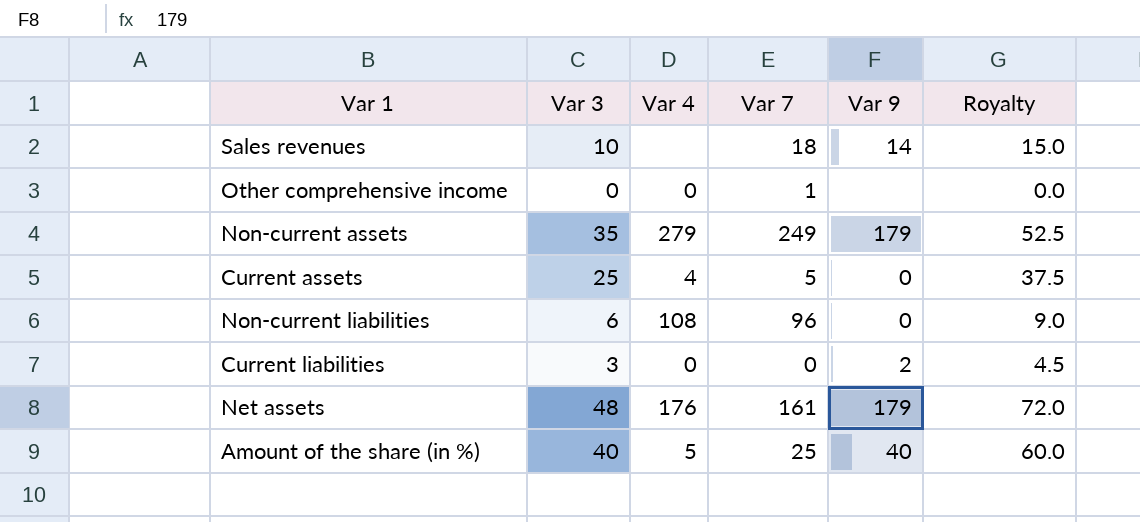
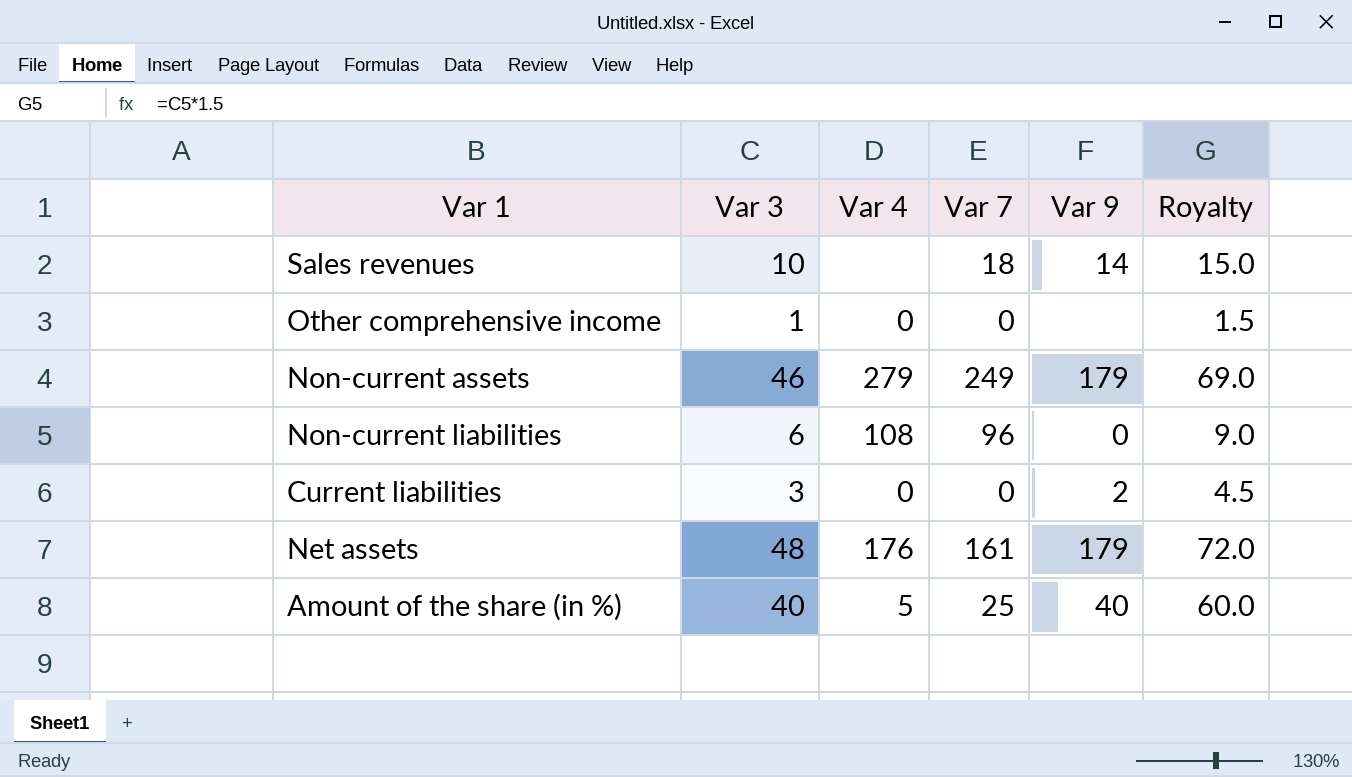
row Current assets: 25 | 4 | 5 | 0 | 37.5 -> none
Other comprehensive income | Var 3: 0 -> 1
Other comprehensive income | Var 7: 1 -> 0
Other comprehensive income | Royalty: 0.0 -> 1.5
Non-current assets | Var 3: 35 -> 46
Non-current assets | Royalty: 52.5 -> 69.0

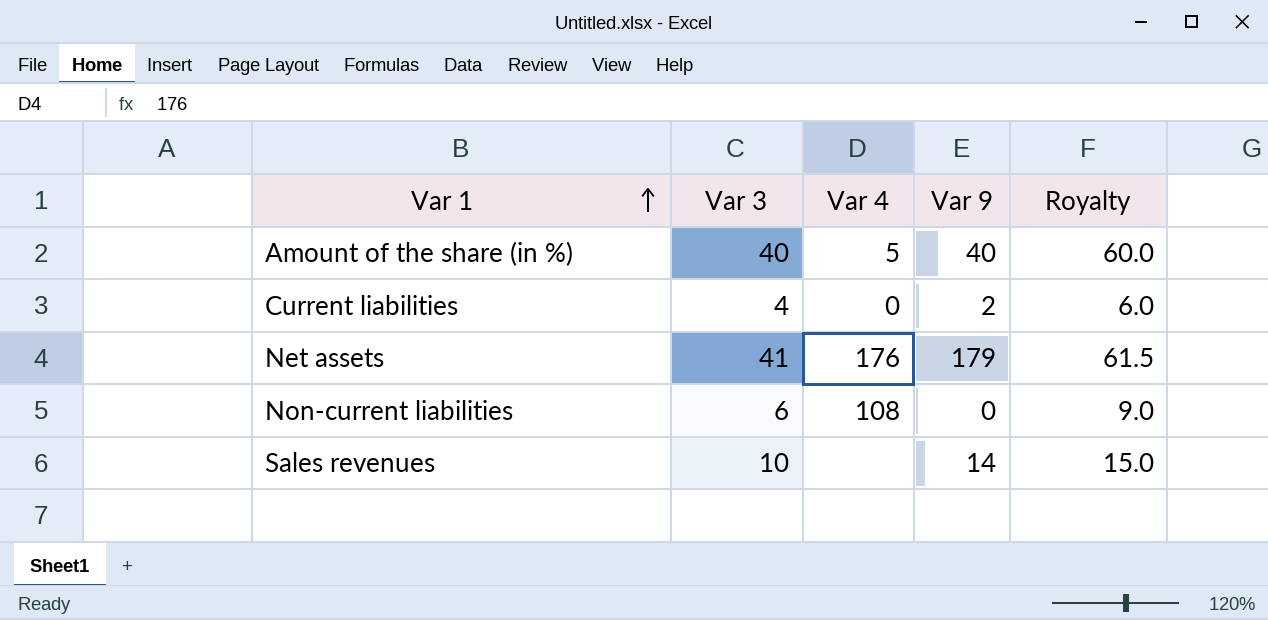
row order: none -> Var 1 ascending
column Var 7 | position: 4 -> none
row Other comprehensive income: 1 | 0 | 0 | none | 1.5 -> none
row Non-current assets: 46 | 279 | 249 | 179 | 69.0 -> none
Current liabilities | Var 3: 3 -> 4
Current liabilities | Royalty: 4.5 -> 6.0
Net assets | Var 3: 48 -> 41
Net assets | Royalty: 72.0 -> 61.5

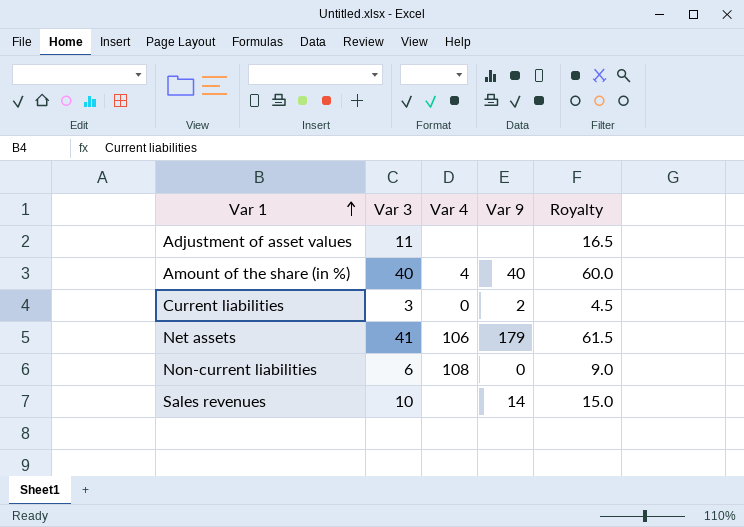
row Adjustment of asset values: none -> 11 | none | none | 16.5
Amount of the share (in %) | Var 4: 5 -> 4
Current liabilities | Var 3: 4 -> 3
Current liabilities | Royalty: 6.0 -> 4.5
Net assets | Var 4: 176 -> 106

